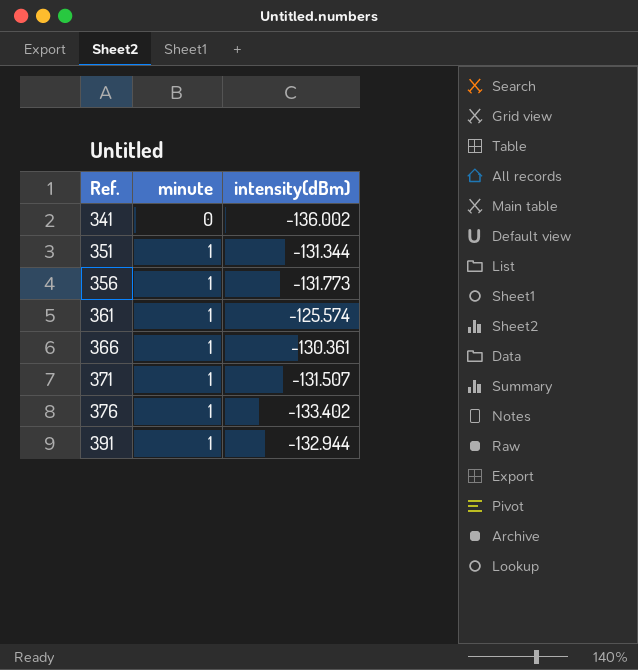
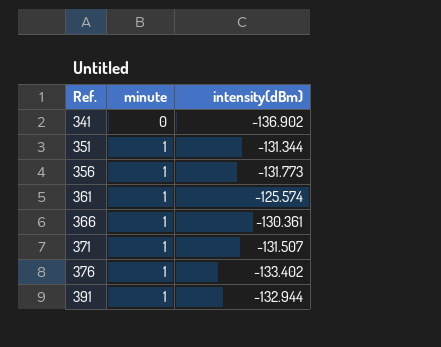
341 | intensity(dBm): -136.002 -> -136.902

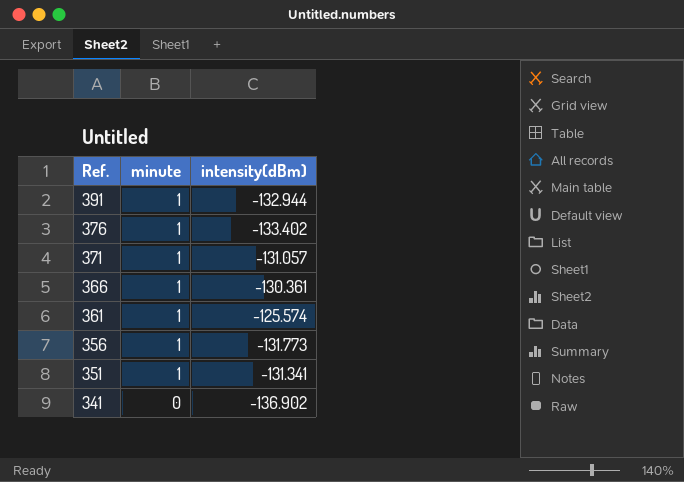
row order: Ref. ascending -> Ref. descending
371 | intensity(dBm): -131.507 -> -131.057
351 | intensity(dBm): -131.344 -> -131.341

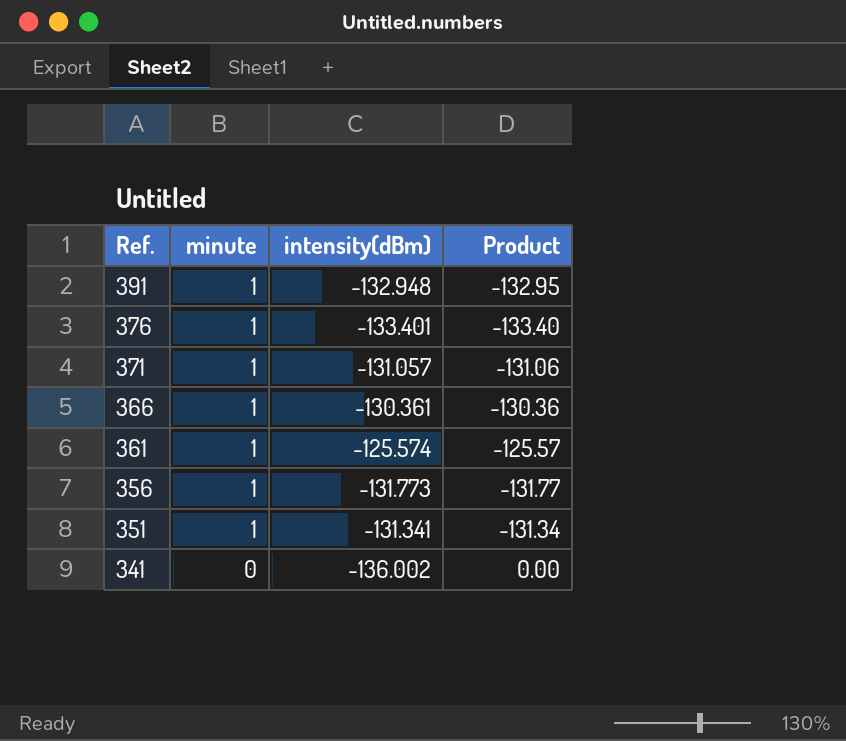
column Product | formula: none -> [minute] * [intensity(dBm)]
391 | intensity(dBm): -132.944 -> -132.948
376 | intensity(dBm): -133.402 -> -133.401
341 | intensity(dBm): -136.902 -> -136.002

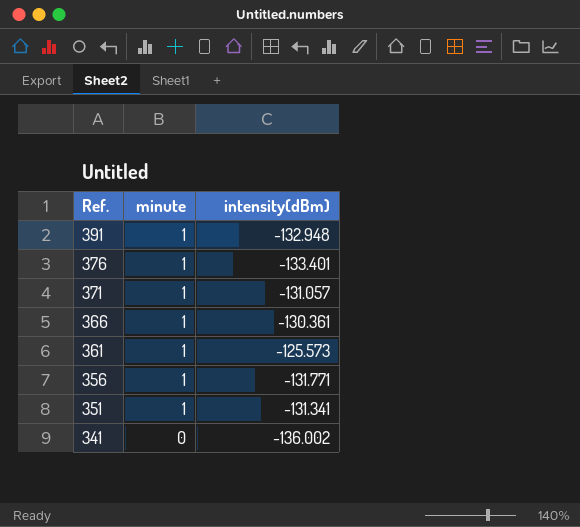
column Product | formula: [minute] * [intensity(dBm)] -> none
361 | intensity(dBm): -125.574 -> -125.573
356 | intensity(dBm): -131.773 -> -131.771

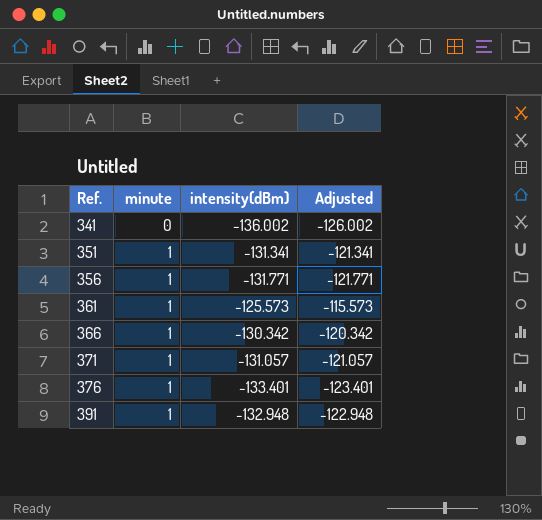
row order: Ref. descending -> Ref. ascending
column Adjusted | formula: none -> [intensity(dBm)] + 10
366 | intensity(dBm): -130.361 -> -130.342

